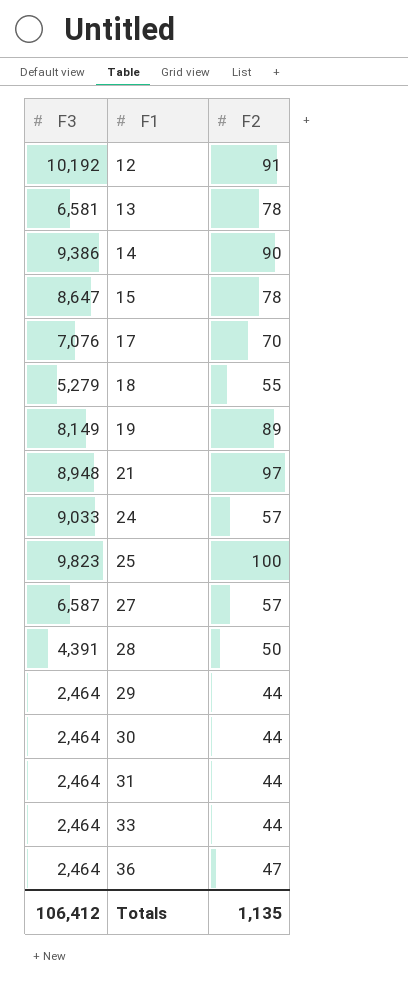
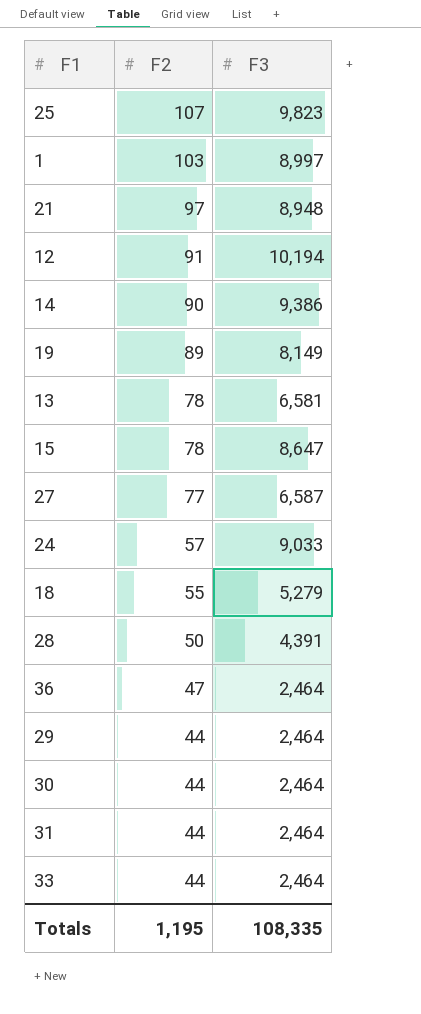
row order: F1 ascending -> F2 descending
column F3 | position: 1 -> 3
row 17: 7,076 | 70 -> none
25 | F2: 100 -> 107
row 1: none -> 103 | 8,997
12 | F3: 10,192 -> 10,194
27 | F2: 57 -> 77
Totals | F2: 1,135 -> 1,195
Totals | F3: 106,412 -> 108,335

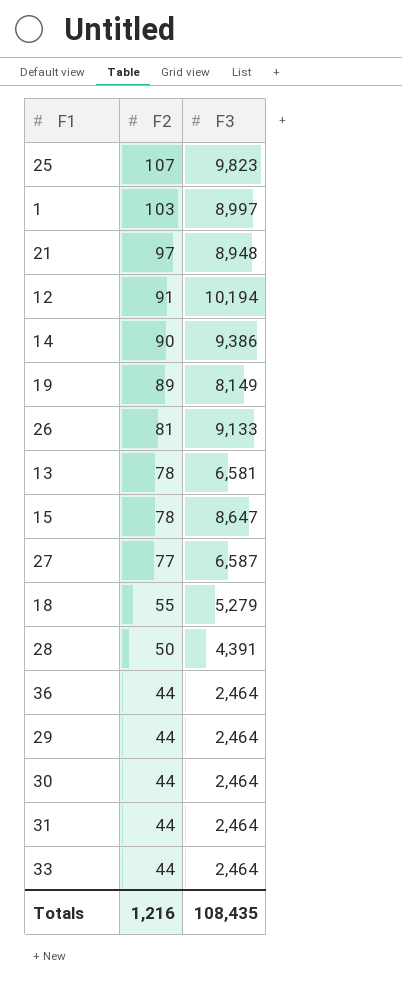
row 24: 57 | 9,033 -> none
row 26: none -> 81 | 9,133
36 | F2: 47 -> 44
Totals | F2: 1,195 -> 1,216
Totals | F3: 108,335 -> 108,435

